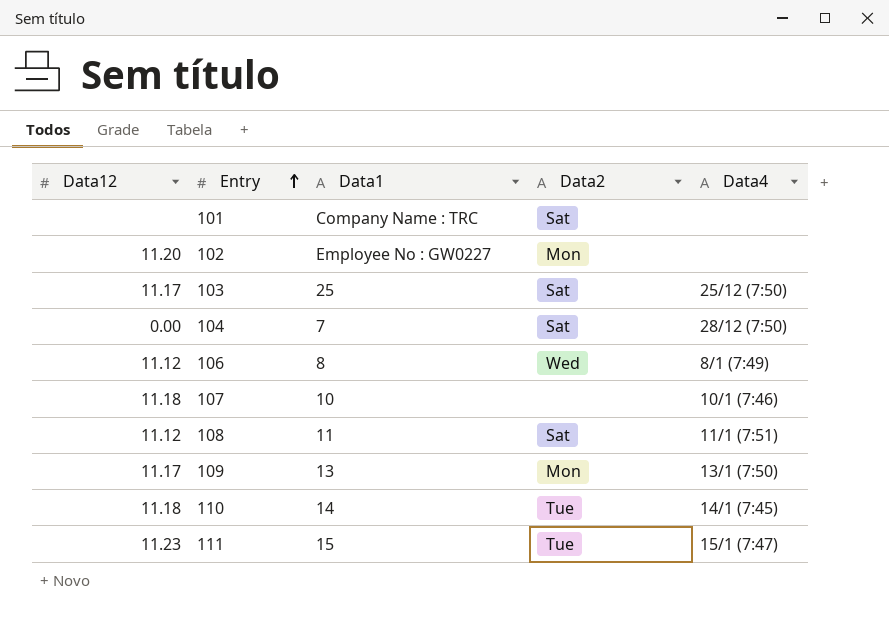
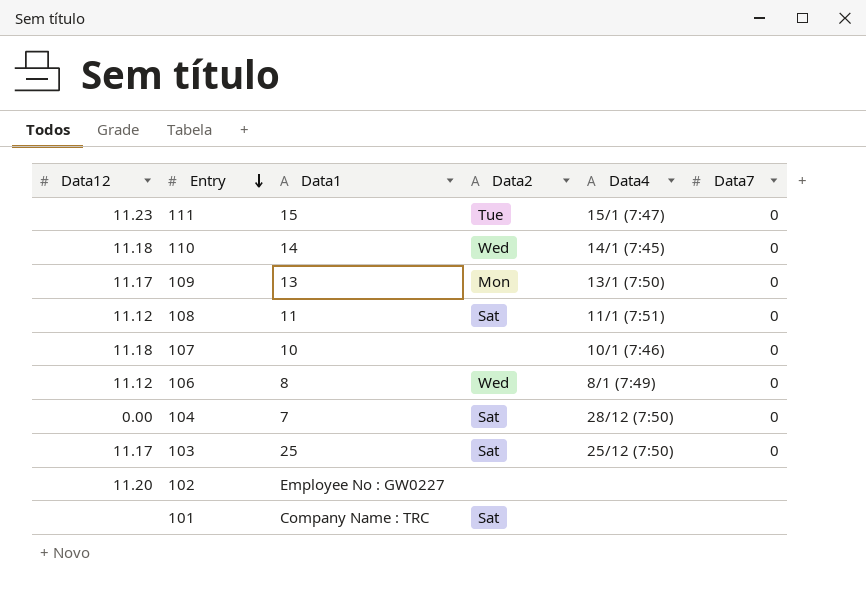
row order: Entry ascending -> Entry descending
column Data7 | position: none -> 6
110 | Data2: Tue -> Wed
102 | Data2: Mon -> none

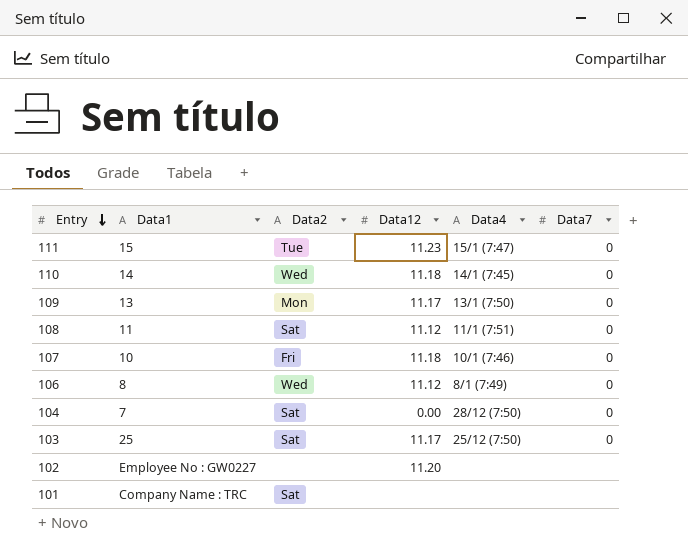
column Data12 | position: 1 -> 4
107 | Data2: none -> Fri

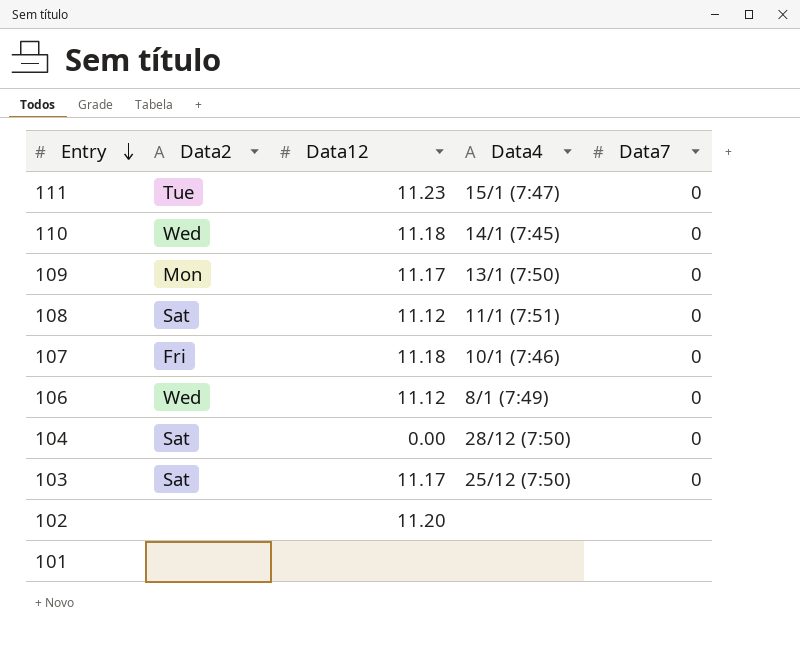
column Data1 | position: 2 -> none
101 | Data2: Sat -> none

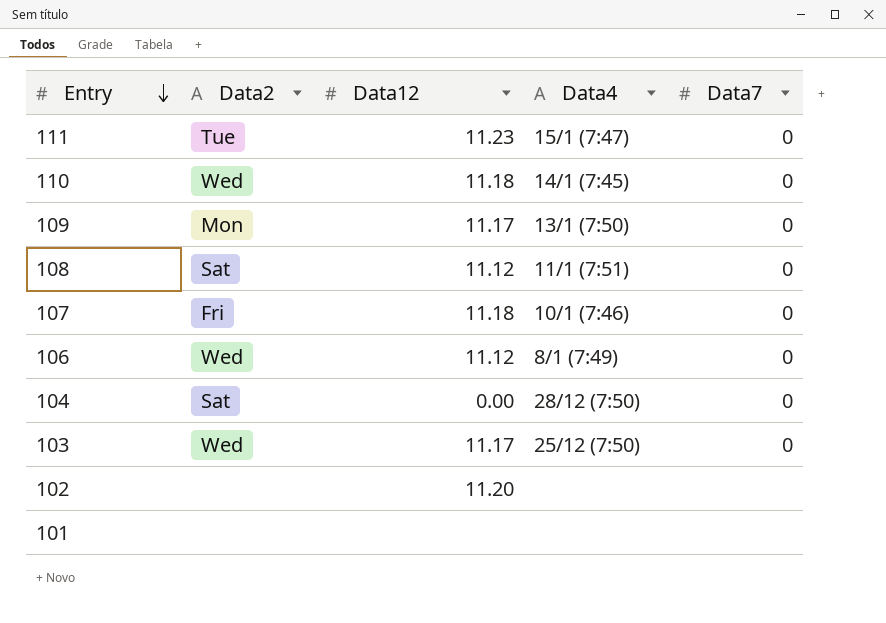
103 | Data2: Sat -> Wed

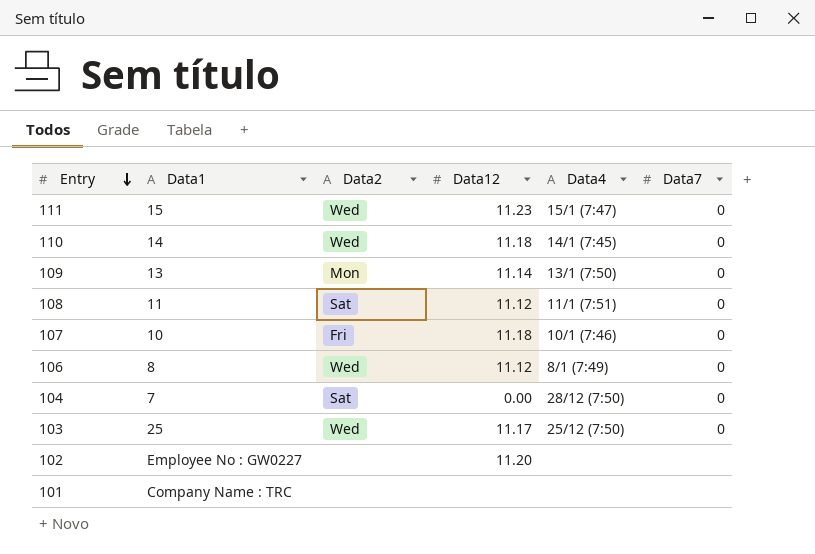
column Data1 | position: none -> 2
111 | Data2: Tue -> Wed
109 | Data12: 11.17 -> 11.14

